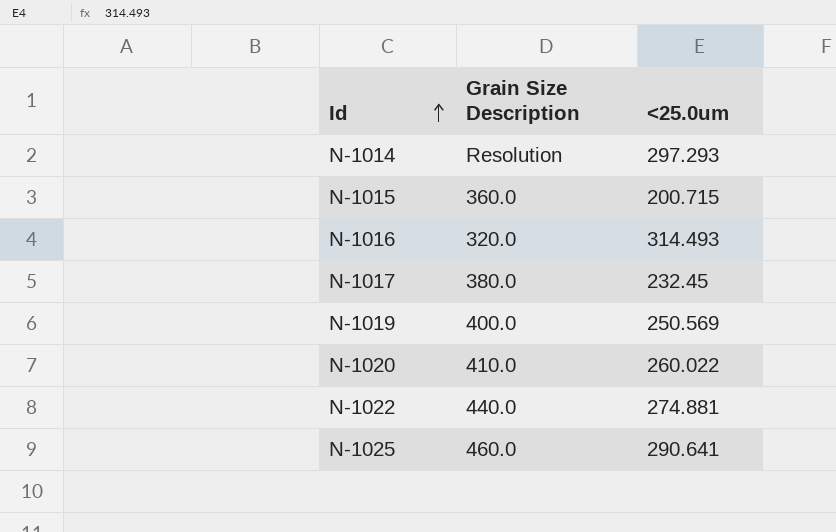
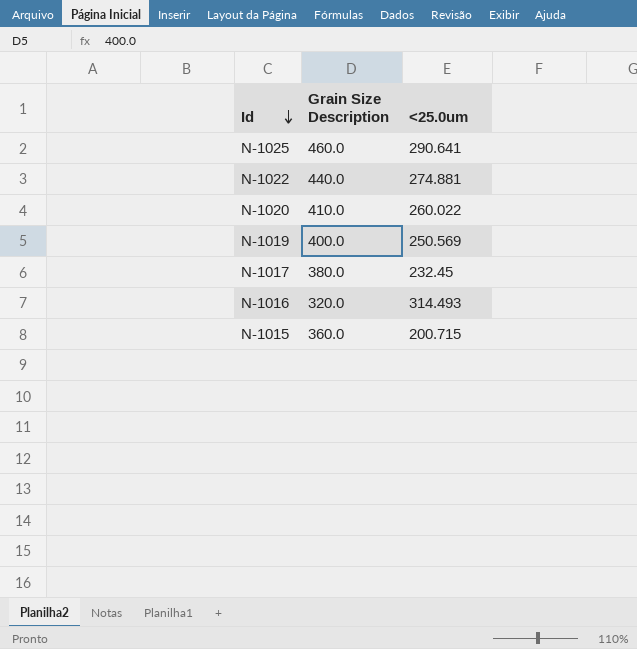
row order: Id ascending -> Id descending
row N-1014: Resolution | 297.293 -> none

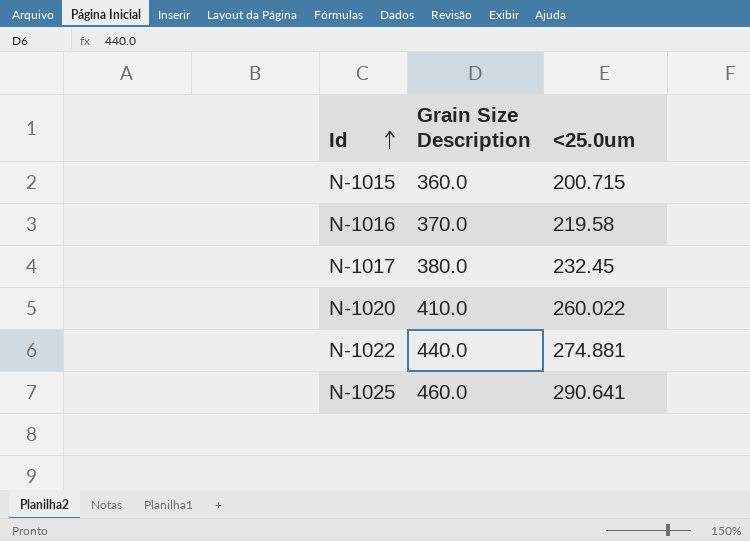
row order: Id descending -> Id ascending
row N-1019: 400.0 | 250.569 -> none
N-1016 | Grain Size Description: 320.0 -> 370.0
N-1016 | <25.0um: 314.493 -> 219.58

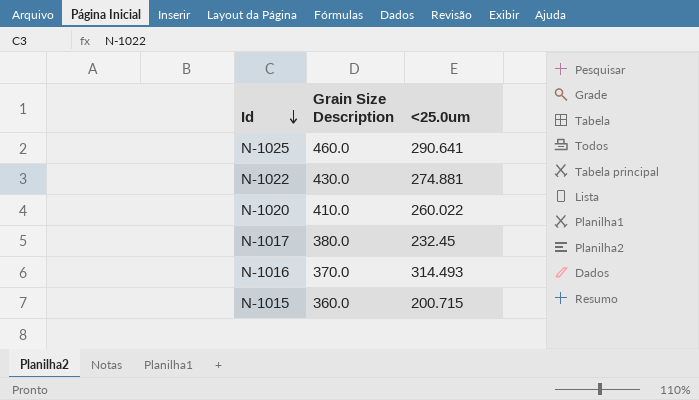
row order: Id ascending -> Id descending
N-1022 | Grain Size Description: 440.0 -> 430.0
N-1016 | <25.0um: 219.58 -> 314.493

